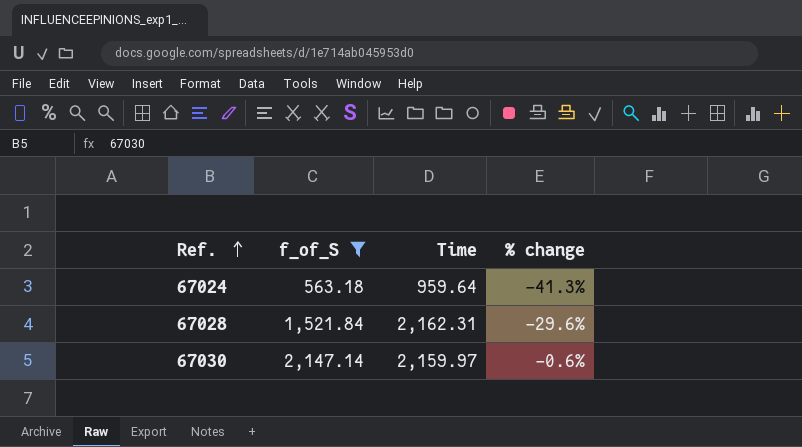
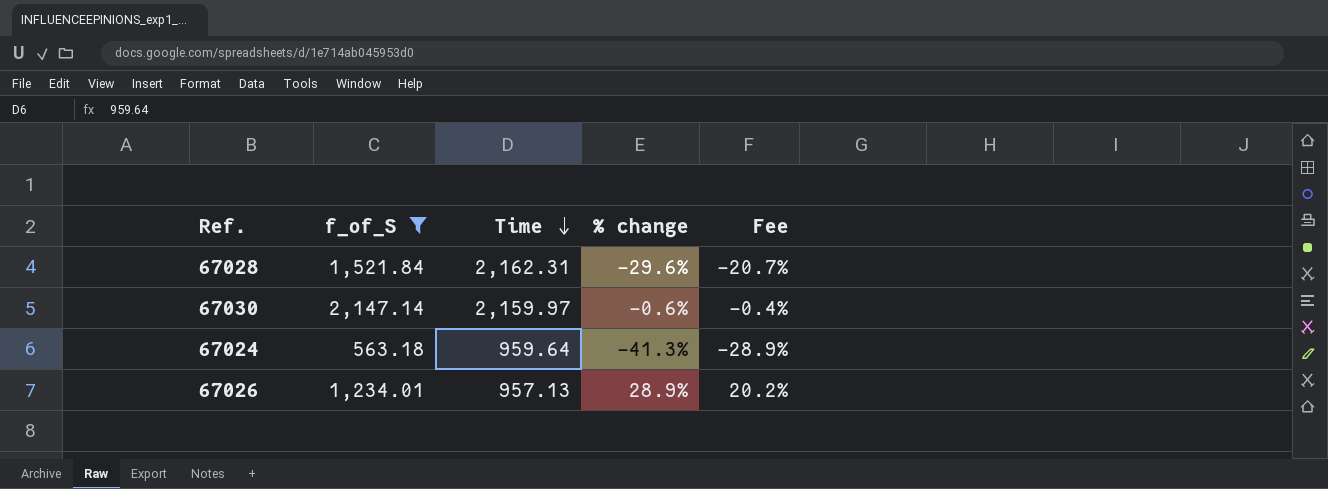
row order: Ref. ascending -> Time descending
column Fee | formula: none -> [% change] * 0.7
row 67026: none -> 1,234.01 | 957.13 | 28.9% | 20.2%

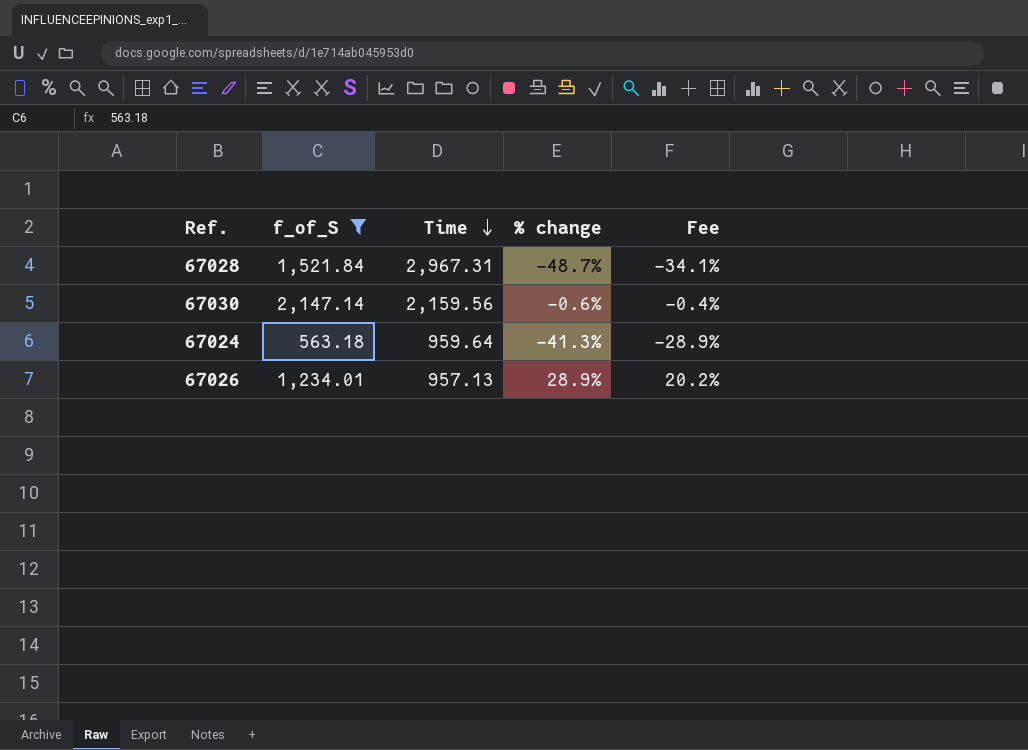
67028 | Time: 2,162.31 -> 2,967.31
67028 | % change: -29.6% -> -48.7%
67028 | Fee: -20.7% -> -34.1%
67030 | Time: 2,159.97 -> 2,159.56

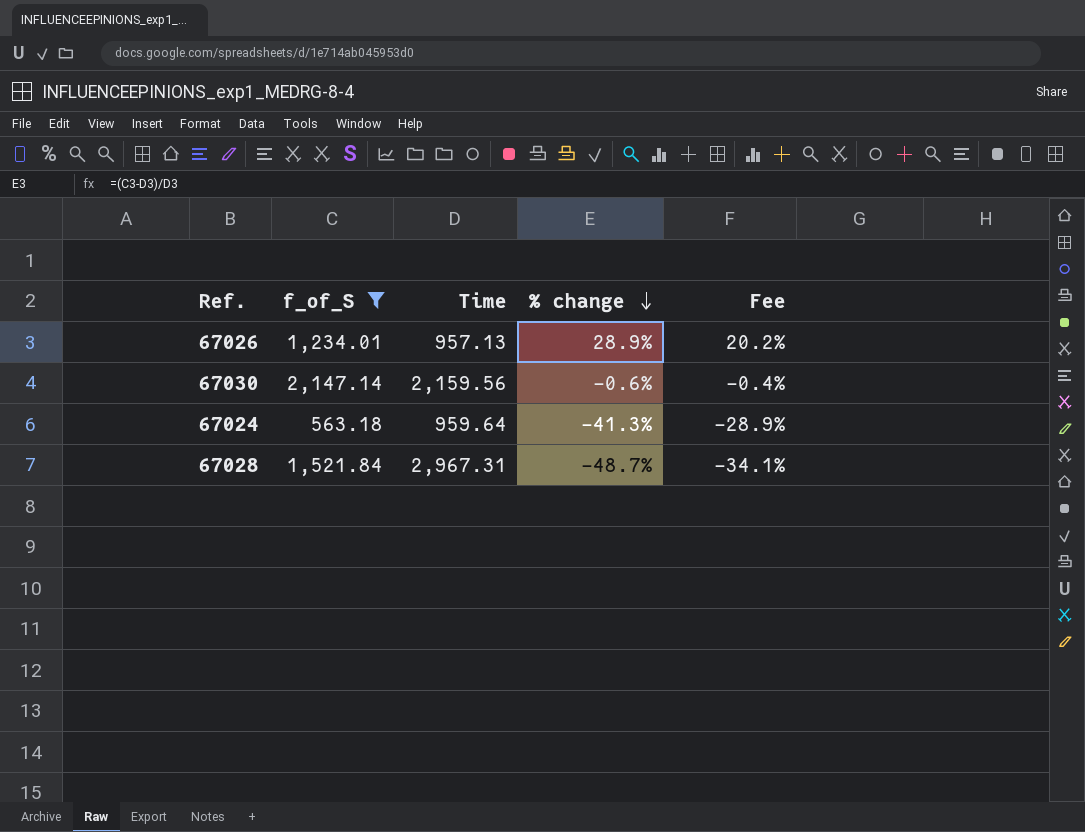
row order: Time descending -> % change descending

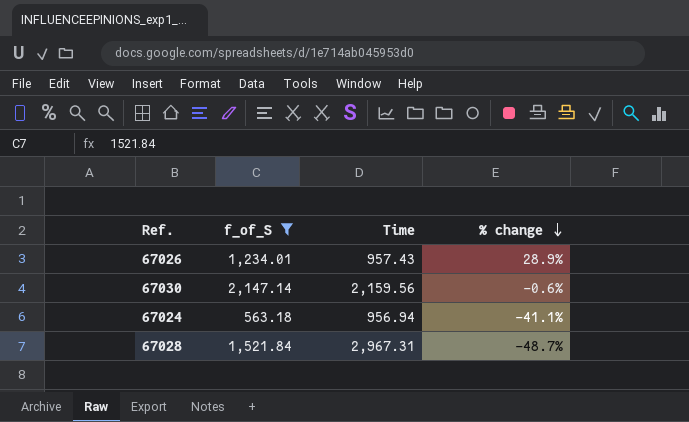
column Fee | formula: [% change] * 0.7 -> none
67026 | Time: 957.13 -> 957.43
67024 | Time: 959.64 -> 956.94
67024 | % change: -41.3% -> -41.1%

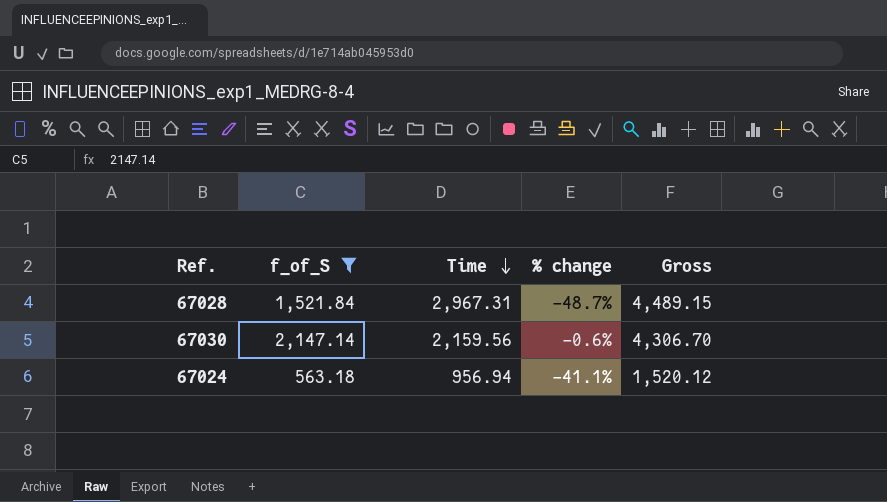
row order: % change descending -> Time descending
column Gross | formula: none -> [f_of_S] + [Time]
row 67026: 1,234.01 | 957.43 | 28.9% -> none

